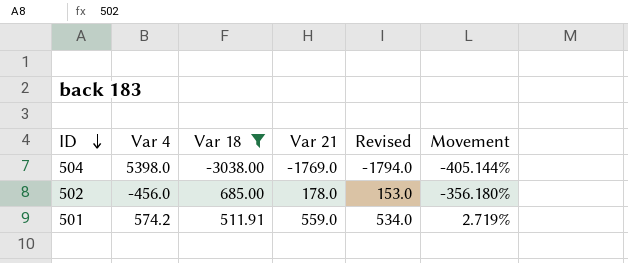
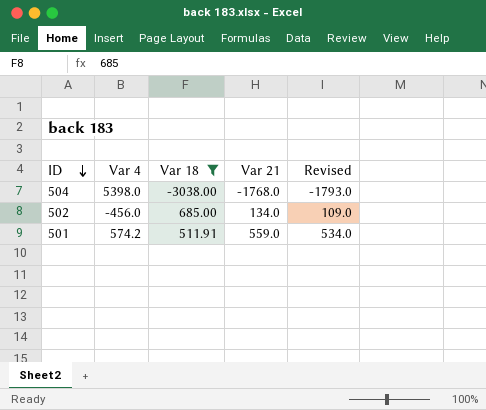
column Movement | formula: ([Var 4] - [Var 21]) / [Var 21] -> none
504 | Var 21: -1769.0 -> -1768.0
504 | Revised: -1794.0 -> -1793.0
502 | Var 21: 178.0 -> 134.0
502 | Revised: 153.0 -> 109.0

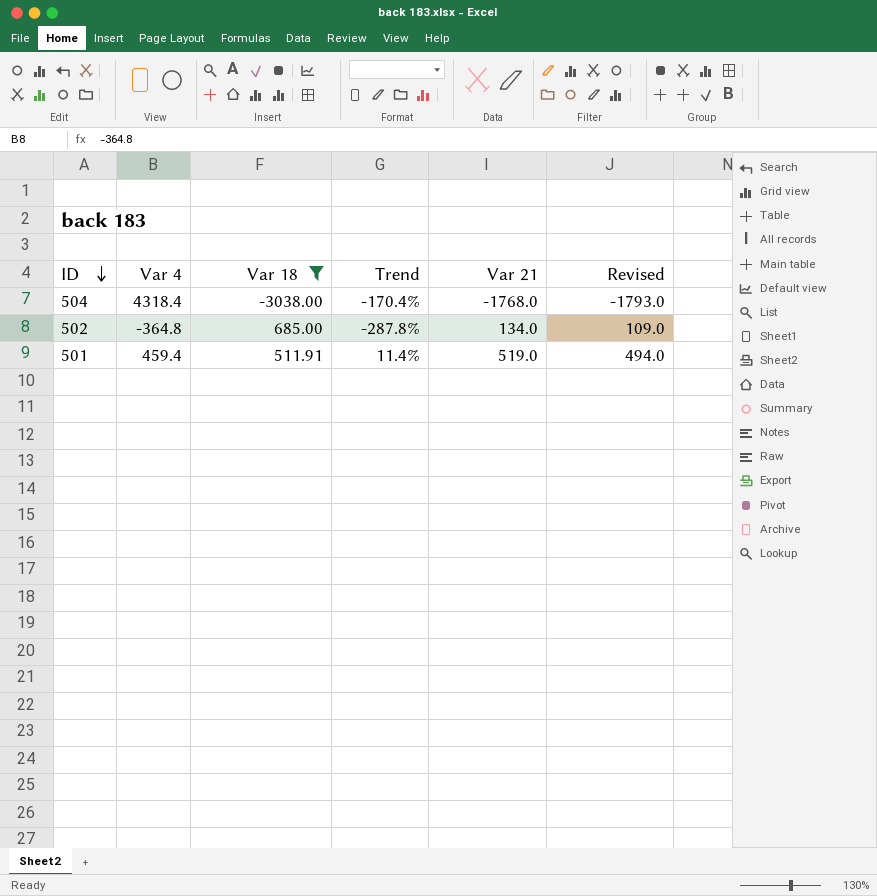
column Trend | formula: none -> ([Var 18] - [Var 4]) / [Var 4]
504 | Var 4: 5398.0 -> 4318.4
502 | Var 4: -456.0 -> -364.8
501 | Var 4: 574.2 -> 459.4
501 | Var 21: 559.0 -> 519.0
501 | Revised: 534.0 -> 494.0

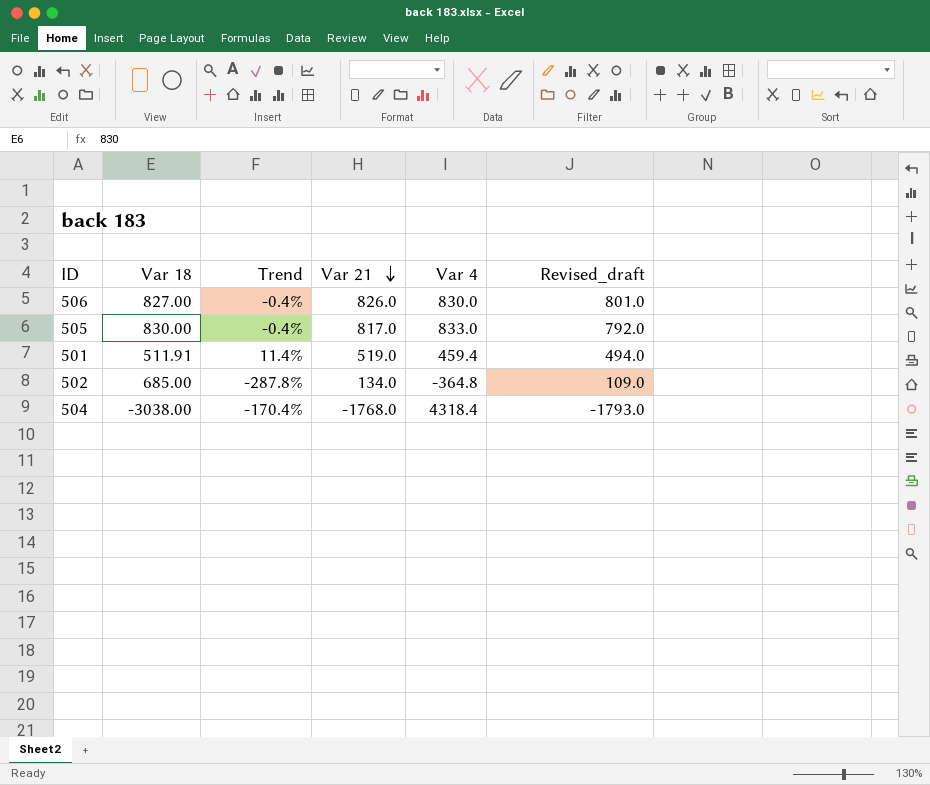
filter: Var 18 <= 685.00 -> none
row order: ID descending -> Var 21 descending
column Var 4 | position: 2 -> 5
column name: Revised -> Revised_draft

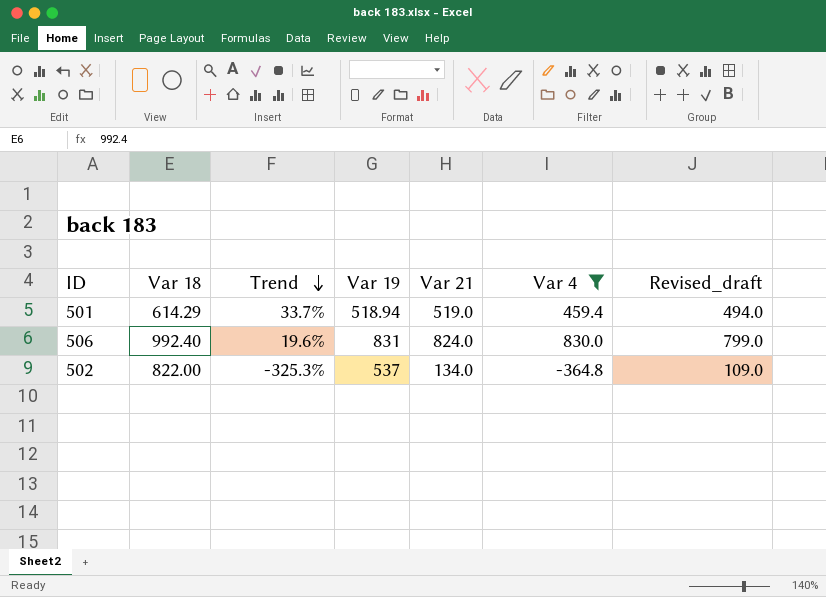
filter: none -> Var 4 <= 830.0
row order: Var 21 descending -> Trend descending
column Var 19 | position: none -> 4
501 | Var 18: 511.91 -> 614.29
501 | Trend: 11.4% -> 33.7%
506 | Var 18: 827.00 -> 992.40
506 | Trend: -0.4% -> 19.6%
506 | Var 21: 826.0 -> 824.0
506 | Revised_draft: 801.0 -> 799.0
502 | Var 18: 685.00 -> 822.00
502 | Trend: -287.8% -> -325.3%

